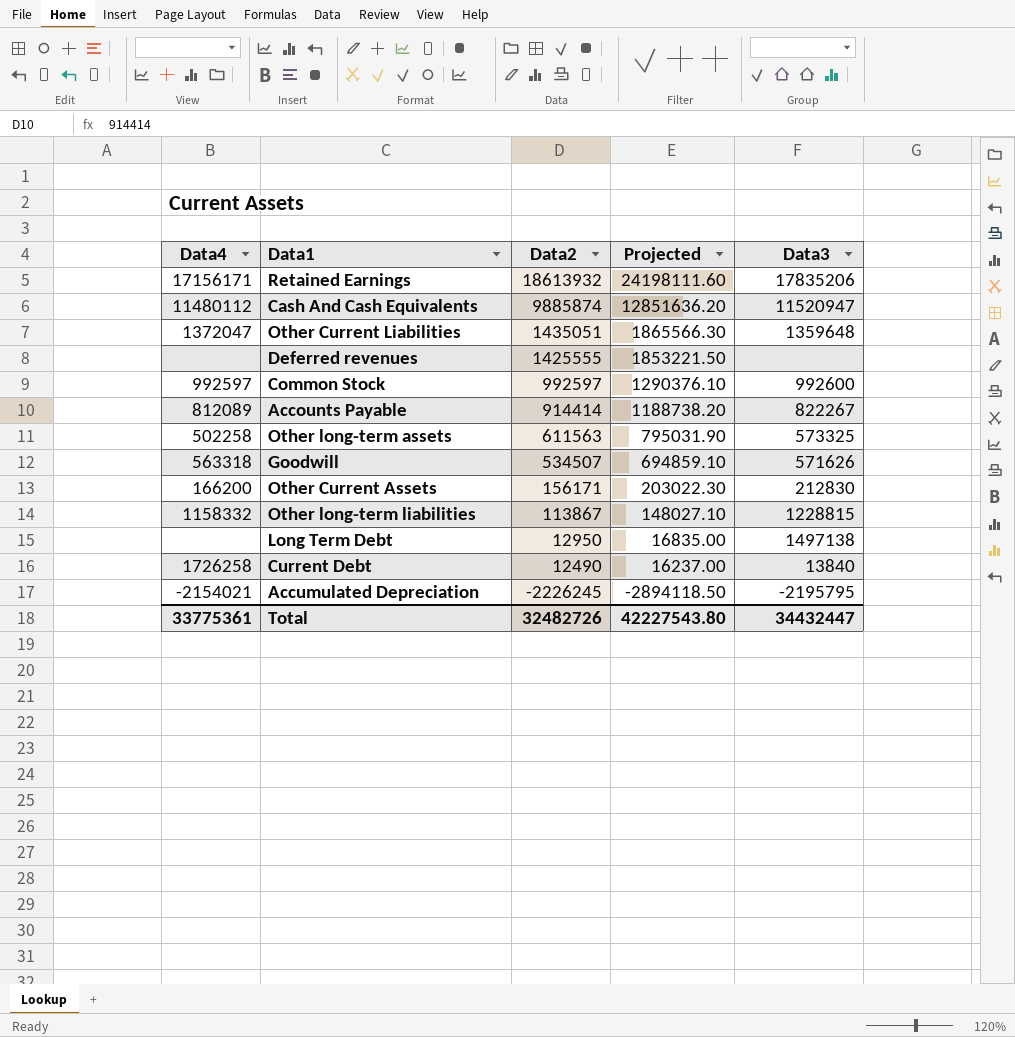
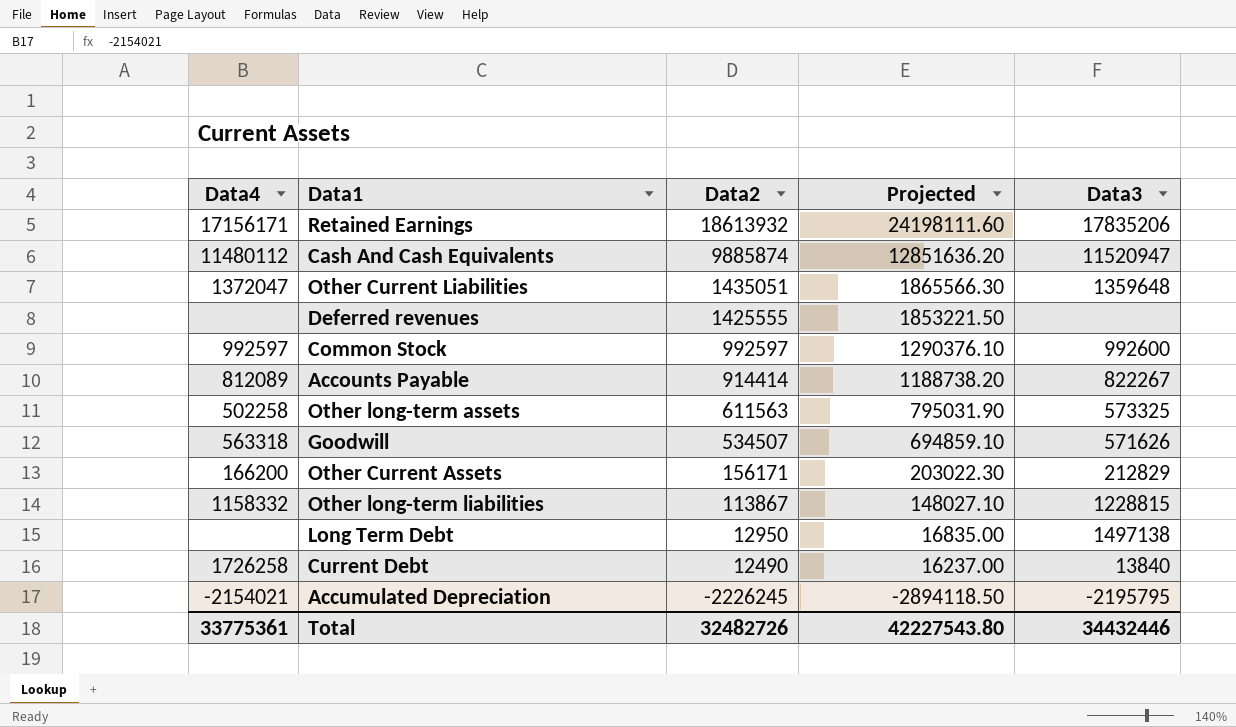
Other Current Assets | Data3: 212830 -> 212829
Total | Data3: 34432447 -> 34432446

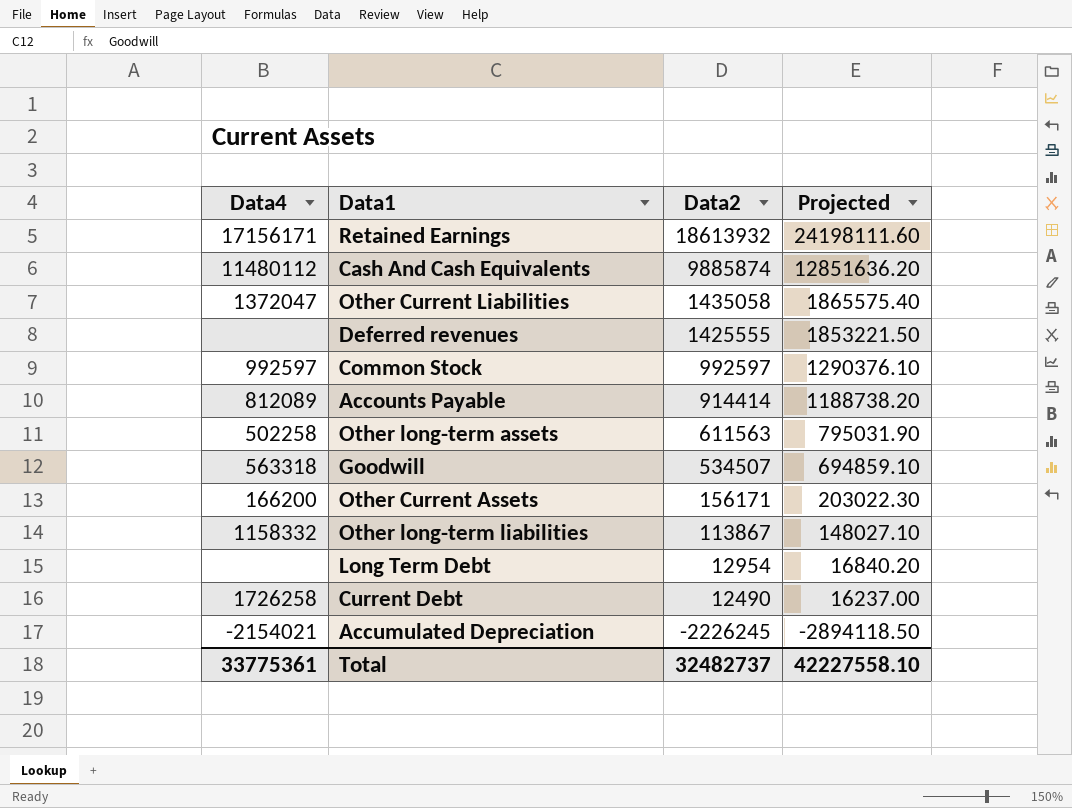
column Data3 | position: 5 -> none
Other Current Liabilities | Data2: 1435051 -> 1435058
Other Current Liabilities | Projected: 1865566.30 -> 1865575.40
Long Term Debt | Data2: 12950 -> 12954
Long Term Debt | Projected: 16835.00 -> 16840.20
Total | Data2: 32482726 -> 32482737
Total | Projected: 42227543.80 -> 42227558.10

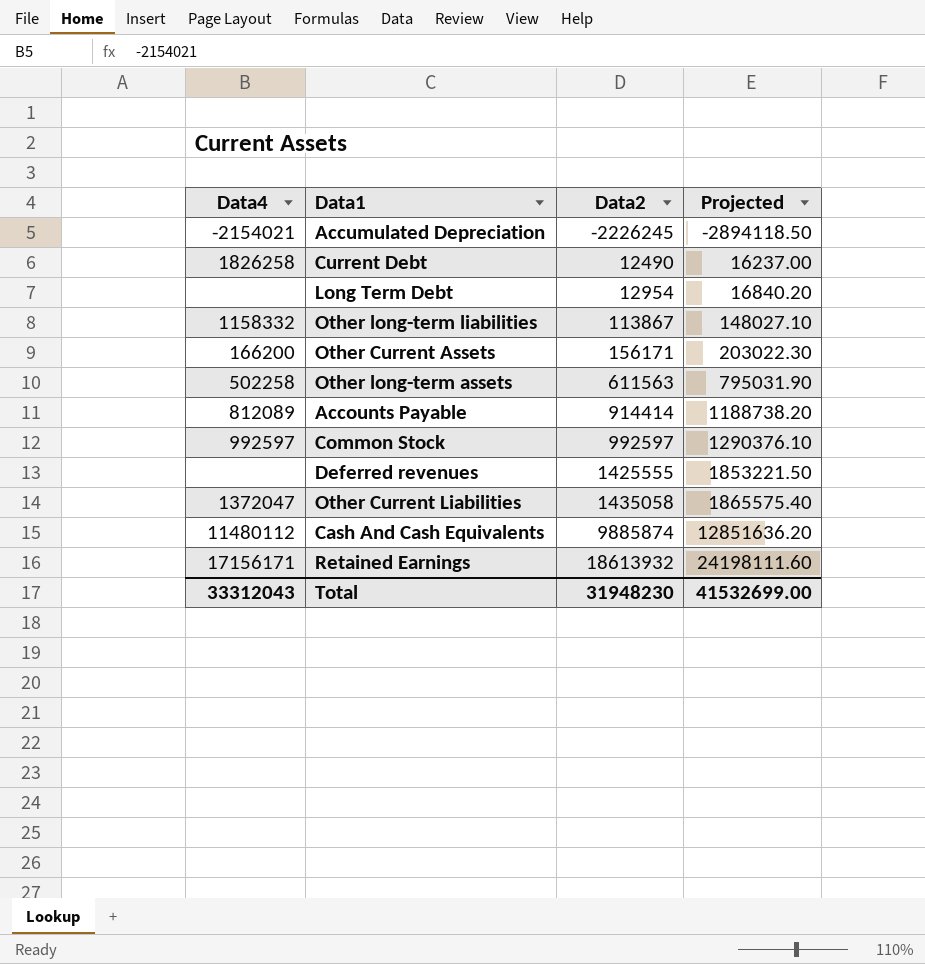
row order: Data2 descending -> Data2 ascending
row Goodwill: 563318 | 534507 | 694859.10 -> none
Current Debt | Data4: 1726258 -> 1826258
Total | Data4: 33775361 -> 33312043
Total | Data2: 32482737 -> 31948230
Total | Projected: 42227558.10 -> 41532699.00

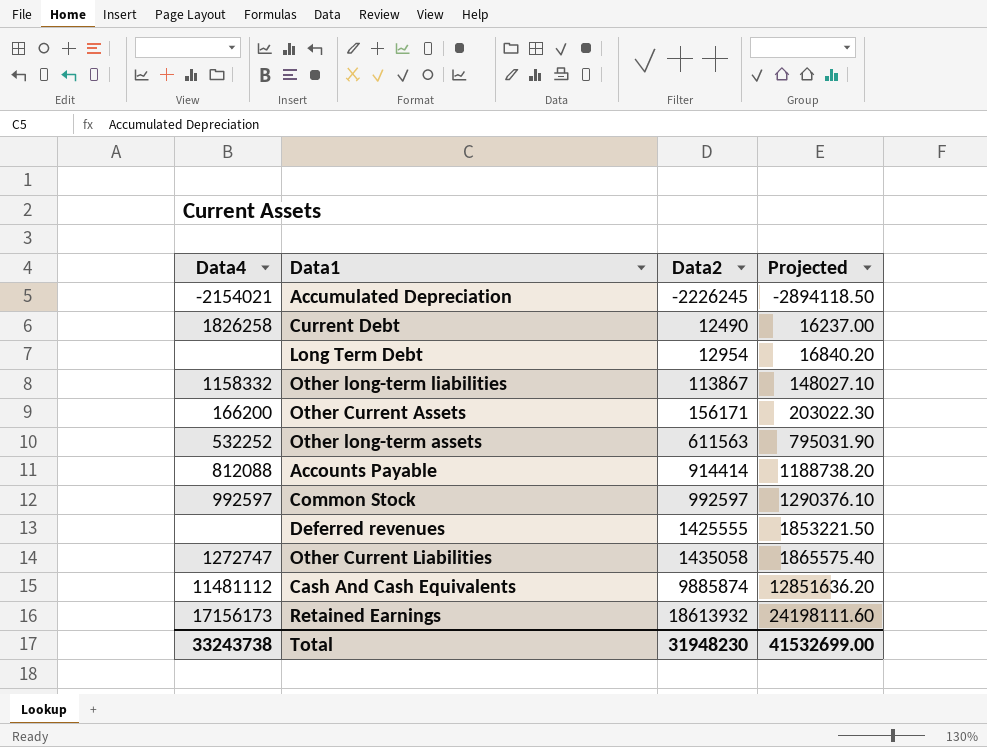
Other long-term assets | Data4: 502258 -> 532252
Accounts Payable | Data4: 812089 -> 812088
Other Current Liabilities | Data4: 1372047 -> 1272747
Cash And Cash Equivalents | Data4: 11480112 -> 11481112
Retained Earnings | Data4: 17156171 -> 17156173
Total | Data4: 33312043 -> 33243738

